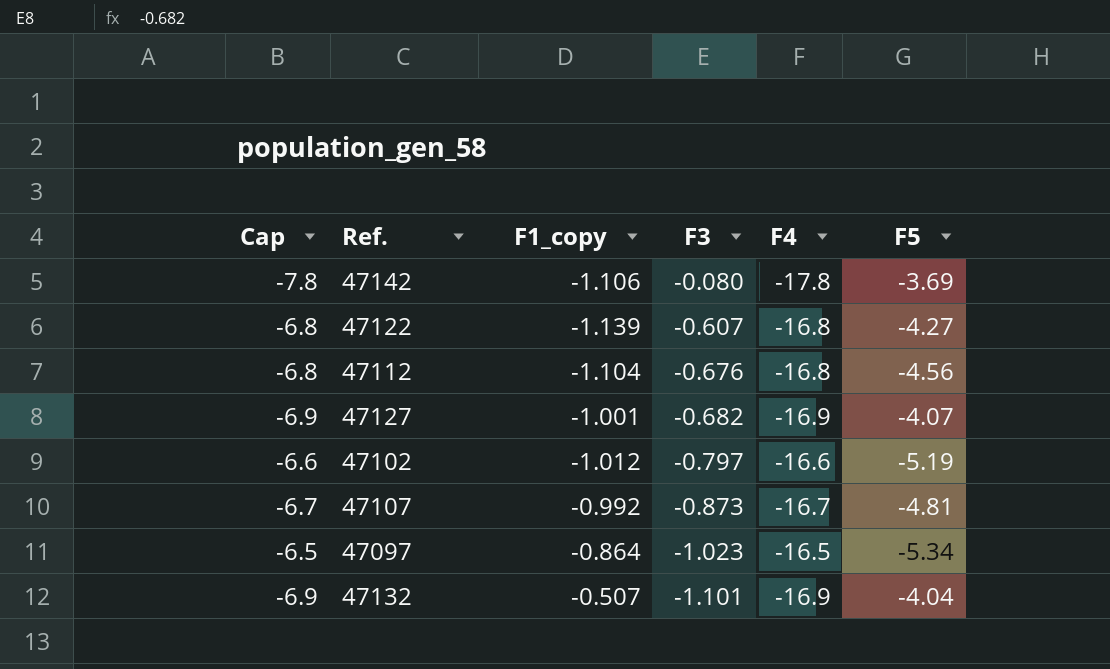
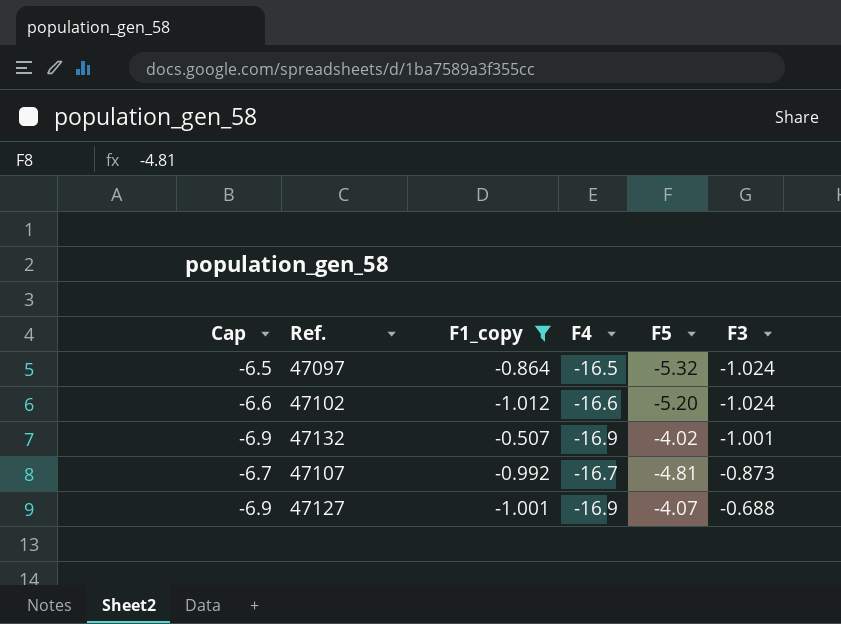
filter: none -> F1_copy >= -1.012
row order: F3 descending -> F3 ascending
column F3 | position: 4 -> 6
47097 | F5: -5.34 -> -5.32
47097 | F3: -1.023 -> -1.024
47102 | F5: -5.19 -> -5.20
47102 | F3: -0.797 -> -1.024
47132 | F5: -4.04 -> -4.02
47132 | F3: -1.101 -> -1.001
47127 | F3: -0.682 -> -0.688

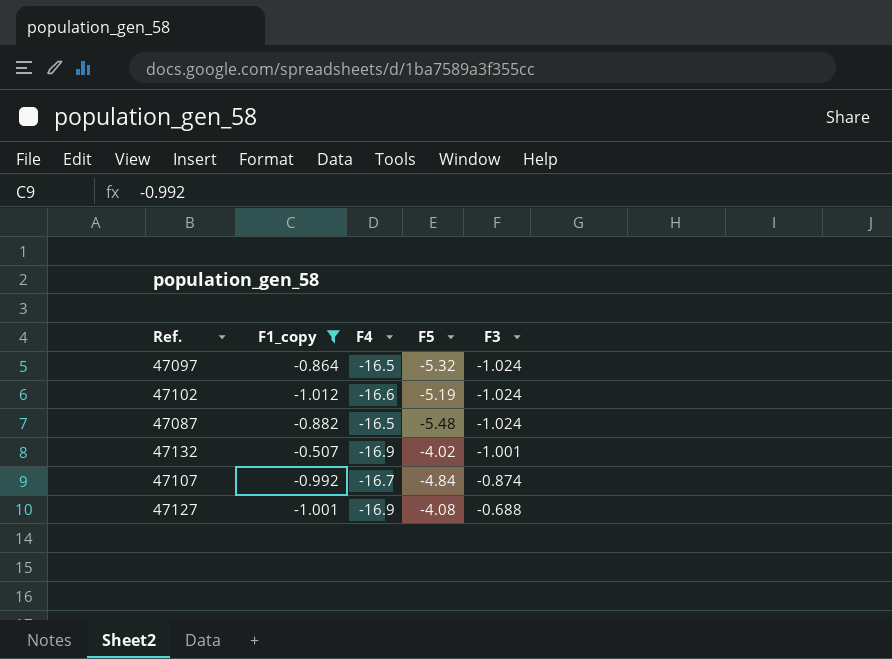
column Cap | formula: [F4] + 10 -> none
47102 | F5: -5.20 -> -5.19
row 47087: none -> -0.882 | -16.5 | -5.48 | -1.024
47107 | F5: -4.81 -> -4.84
47107 | F3: -0.873 -> -0.874
47127 | F5: -4.07 -> -4.08

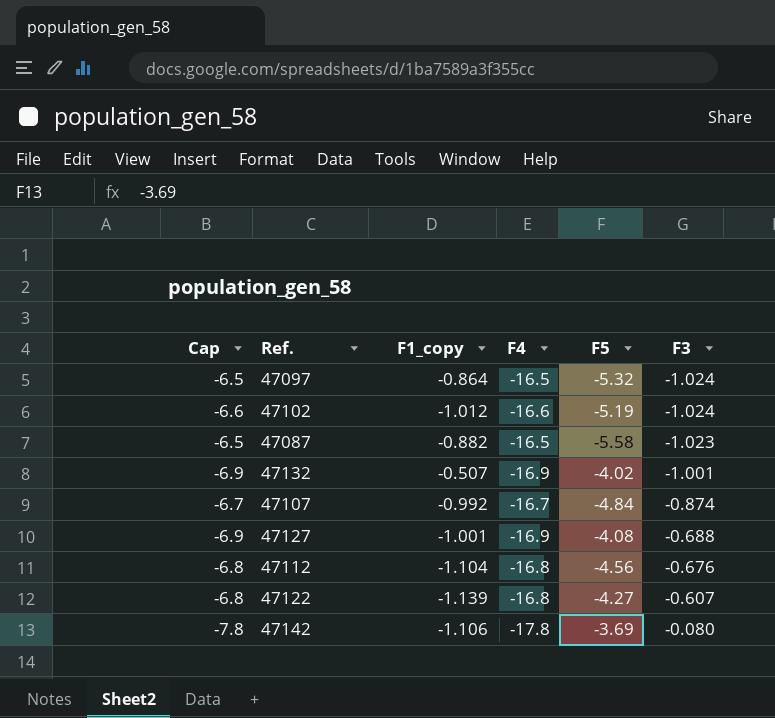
filter: F1_copy >= -1.012 -> none
column Cap | formula: none -> [F4] + 10
47087 | F5: -5.48 -> -5.58
47087 | F3: -1.024 -> -1.023

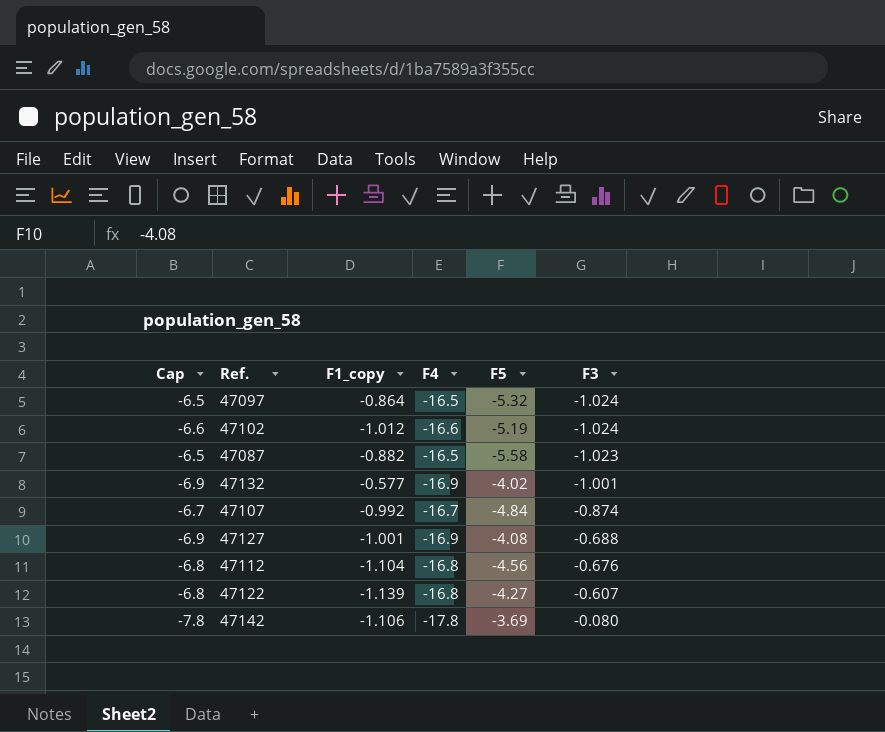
47132 | F1_copy: -0.507 -> -0.577

